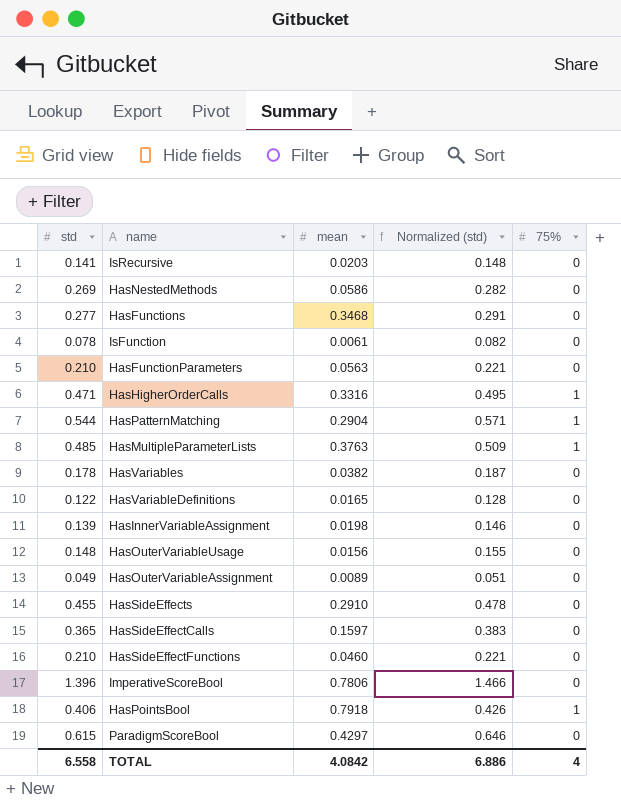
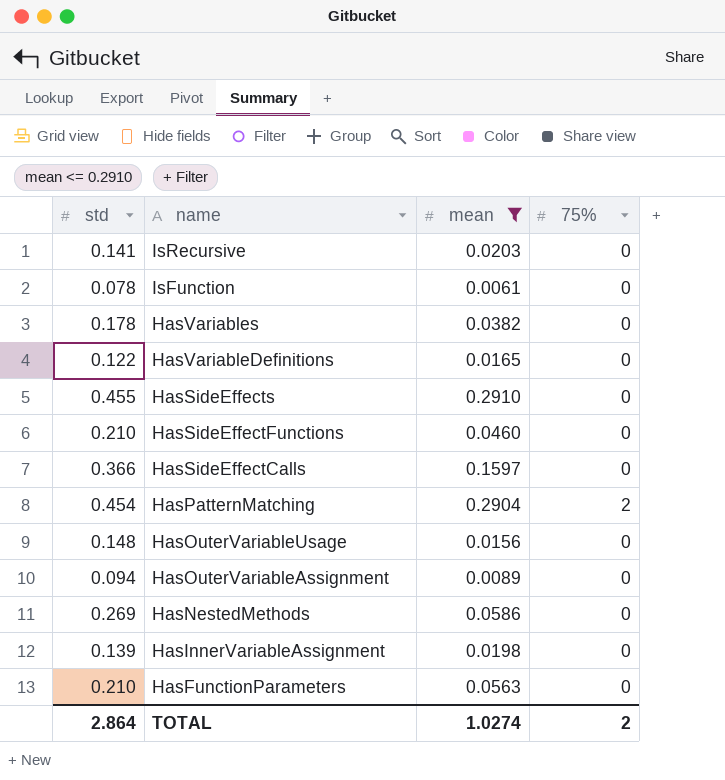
filter: none -> mean <= 0.2910
row order: none -> name descending
column Normalized (std) | formula: [std] * 1.05 -> none
HasSideEffectCalls | std: 0.365 -> 0.366
HasPatternMatching | std: 0.544 -> 0.454
HasPatternMatching | 75%: 1 -> 2
HasOuterVariableAssignment | std: 0.049 -> 0.094
TOTAL | std: 6.558 -> 2.864
TOTAL | mean: 4.0842 -> 1.0274
TOTAL | 75%: 4 -> 2

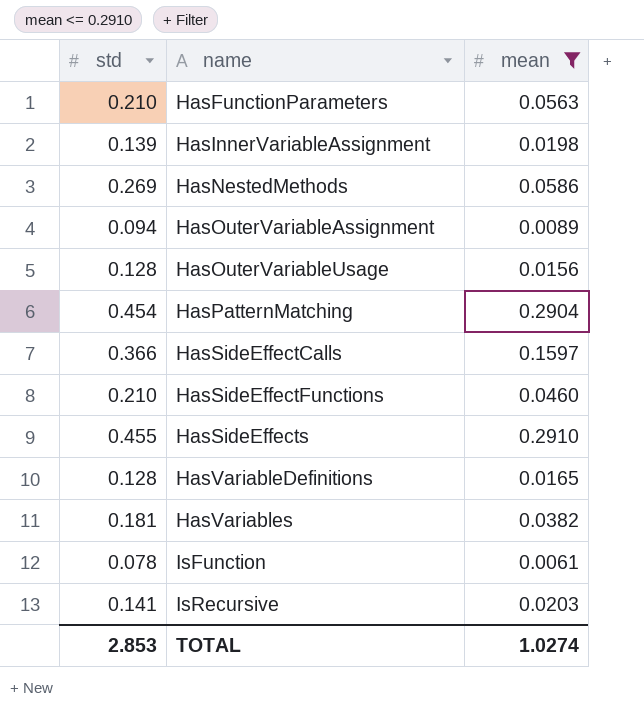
row order: name descending -> name ascending
column 75% | position: 4 -> none
HasOuterVariableUsage | std: 0.148 -> 0.128
HasVariableDefinitions | std: 0.122 -> 0.128
HasVariables | std: 0.178 -> 0.181
TOTAL | std: 2.864 -> 2.853

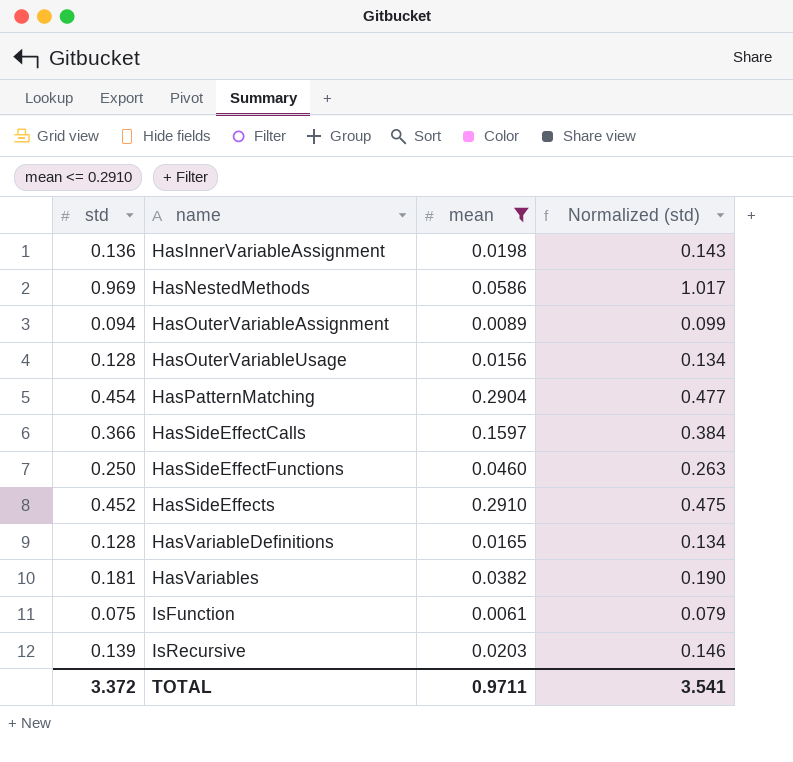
column Normalized (std) | formula: none -> [std] * 1.05
row HasFunctionParameters: 0.210 | 0.0563 -> none
HasInnerVariableAssignment | std: 0.139 -> 0.136
HasNestedMethods | std: 0.269 -> 0.969
HasSideEffectFunctions | std: 0.210 -> 0.250
HasSideEffects | std: 0.455 -> 0.452
IsFunction | std: 0.078 -> 0.075
IsRecursive | std: 0.141 -> 0.139
TOTAL | std: 2.853 -> 3.372
TOTAL | mean: 1.0274 -> 0.9711

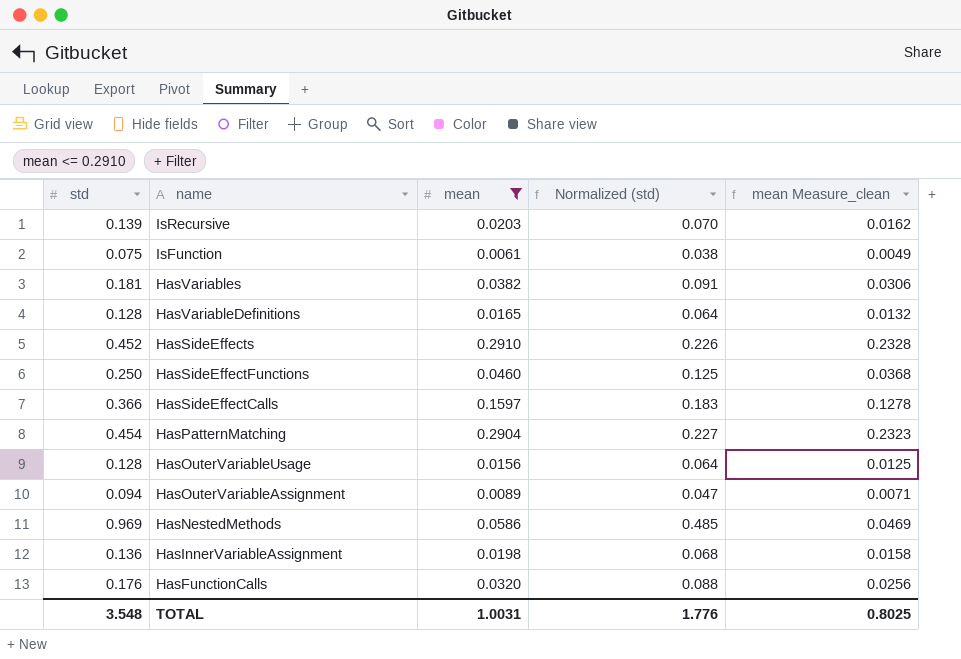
row order: name ascending -> name descending
column Normalized (std) | formula: [std] * 1.05 -> [std] * 0.5
column mean Measure_clean | formula: none -> [mean] * 0.8
row HasFunctionCalls: none -> 0.176 | 0.0320 | 0.088 | 0.0256
TOTAL | std: 3.372 -> 3.548
TOTAL | mean: 0.9711 -> 1.0031
TOTAL | Normalized (std): 3.541 -> 1.776

